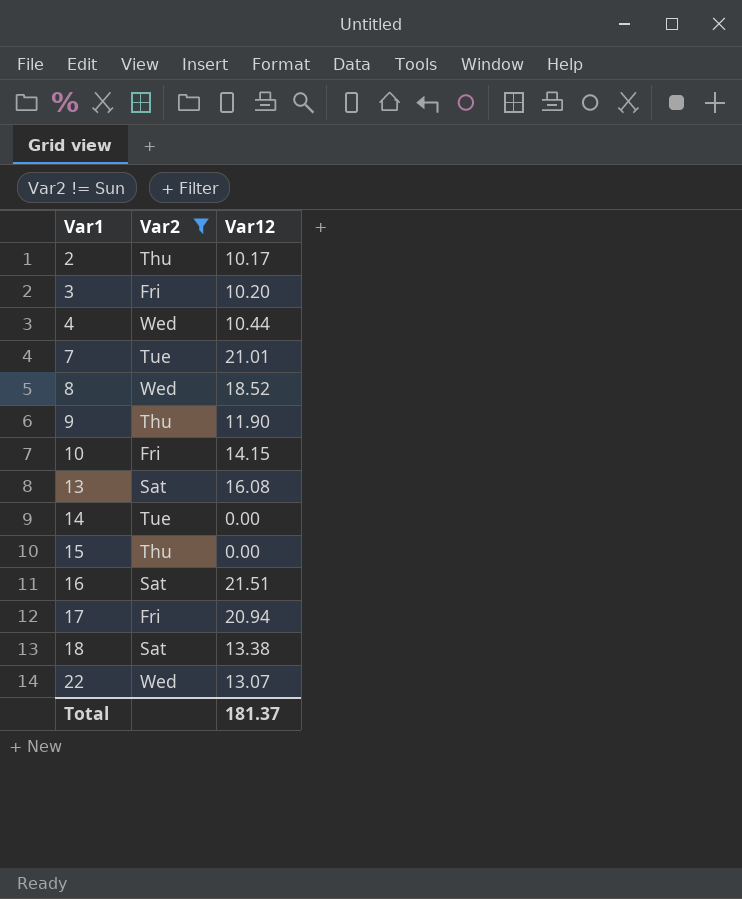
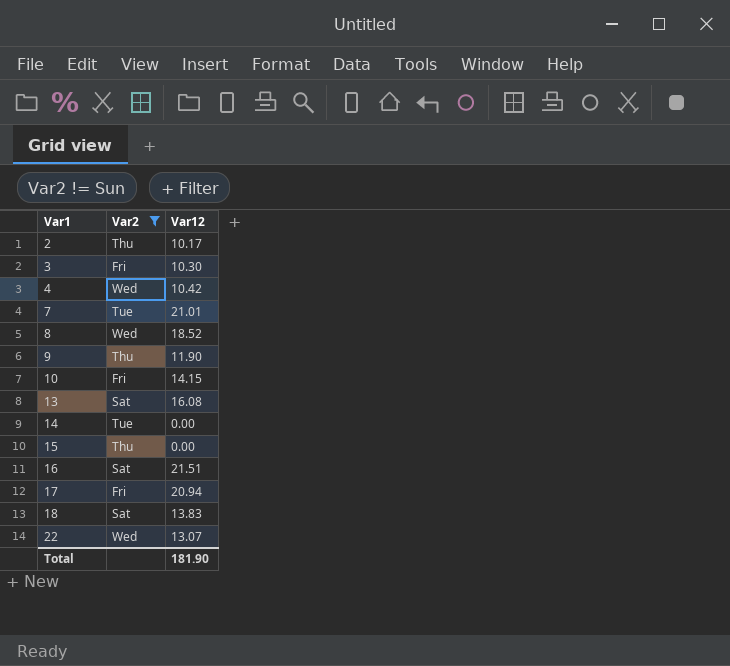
3 | Var12: 10.20 -> 10.30
4 | Var12: 10.44 -> 10.42
18 | Var12: 13.38 -> 13.83
Total | Var12: 181.37 -> 181.90

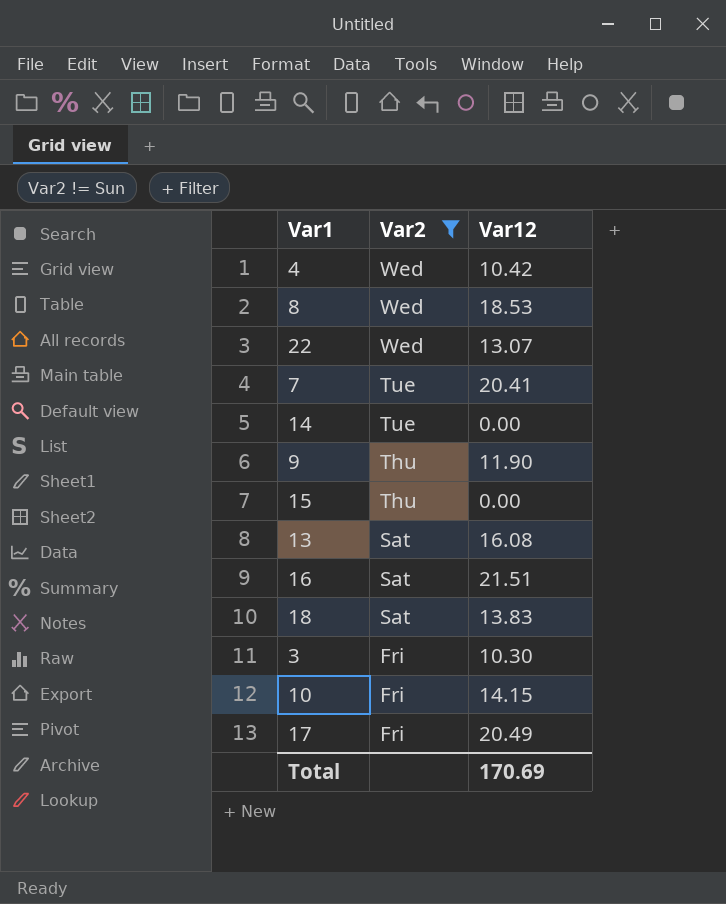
row order: Var1 ascending -> Var2 descending
row 2: Thu | 10.17 -> none
8 | Var12: 18.52 -> 18.53
7 | Var12: 21.01 -> 20.41
17 | Var12: 20.94 -> 20.49
Total | Var12: 181.90 -> 170.69

